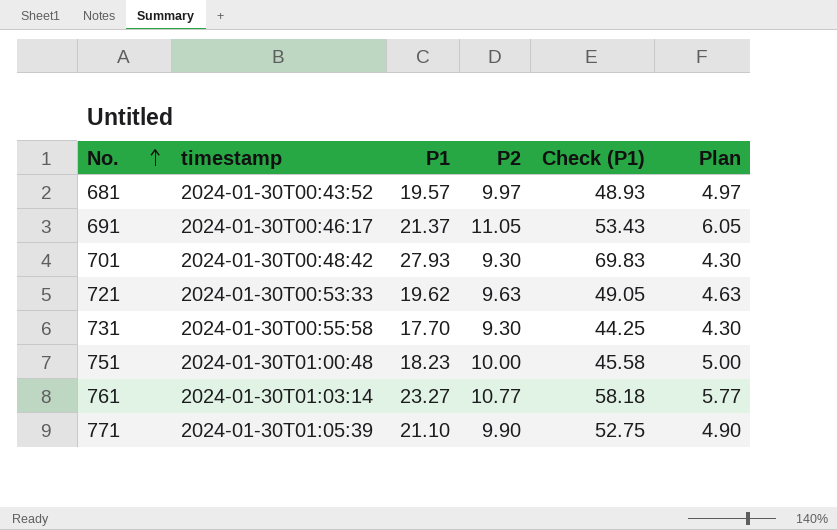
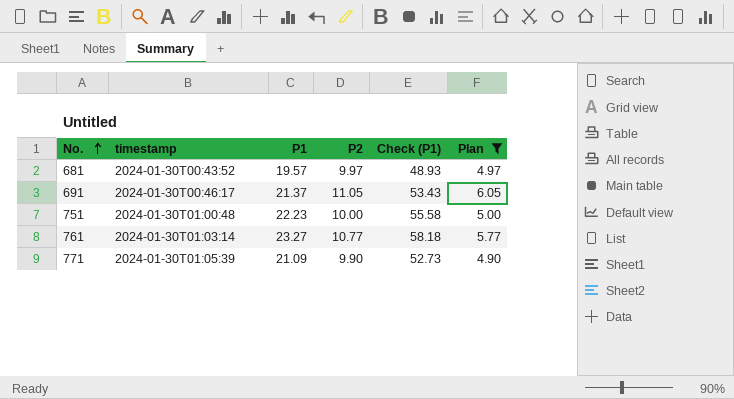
filter: none -> Plan >= 4.90
751 | P1: 18.23 -> 22.23
751 | Check (P1): 45.58 -> 55.58
771 | P1: 21.10 -> 21.09
771 | Check (P1): 52.75 -> 52.73

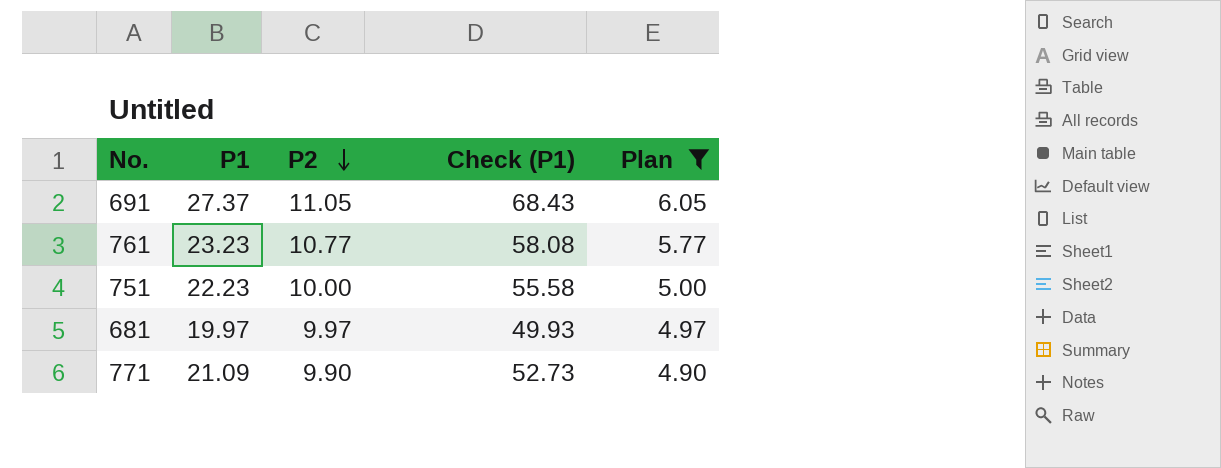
row order: No. ascending -> P2 descending
column timestamp | position: 2 -> none
691 | P1: 21.37 -> 27.37
691 | Check (P1): 53.43 -> 68.43
761 | P1: 23.27 -> 23.23
761 | Check (P1): 58.18 -> 58.08
681 | P1: 19.57 -> 19.97
681 | Check (P1): 48.93 -> 49.93

